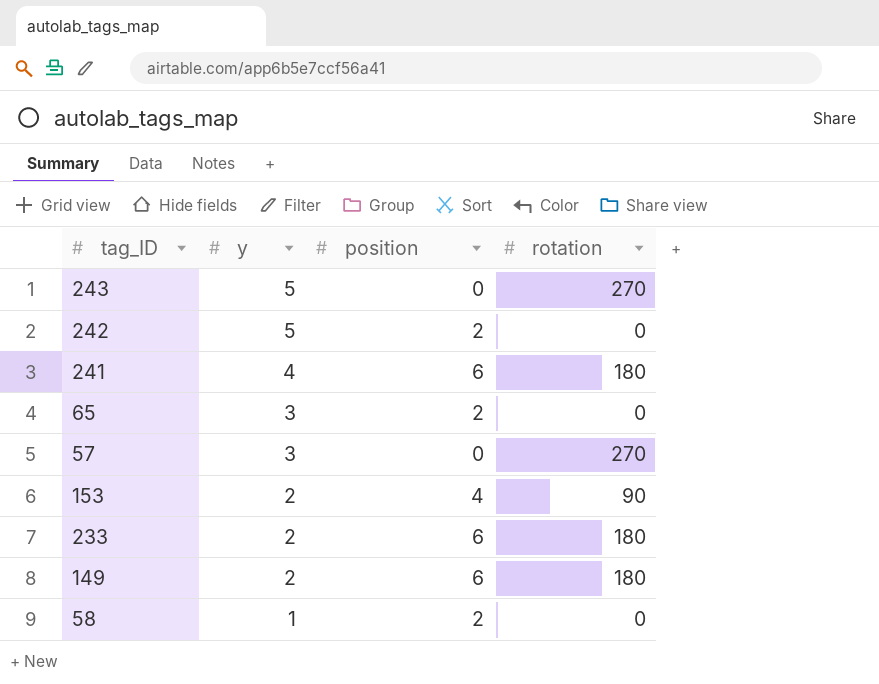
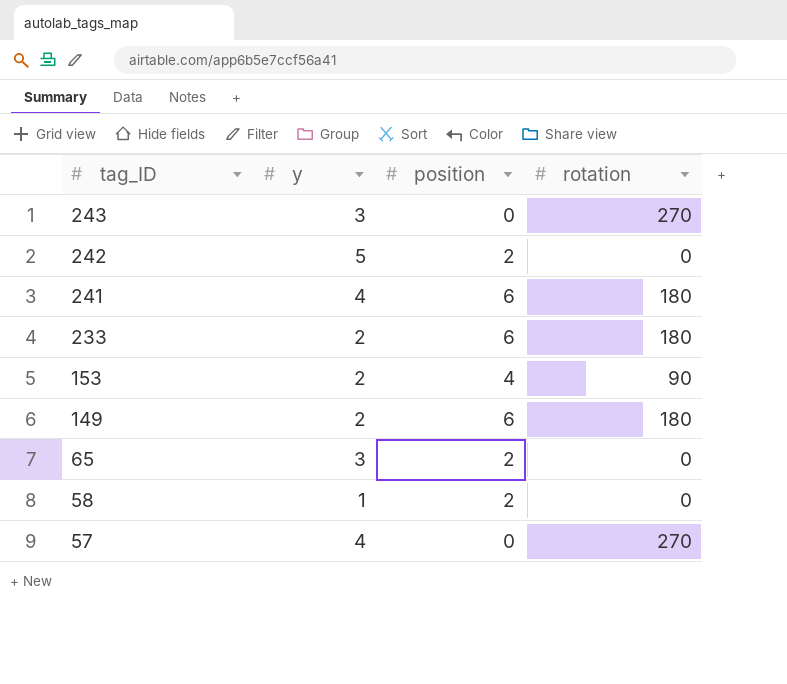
row order: y descending -> tag_ID descending
243 | y: 5 -> 3
57 | y: 3 -> 4

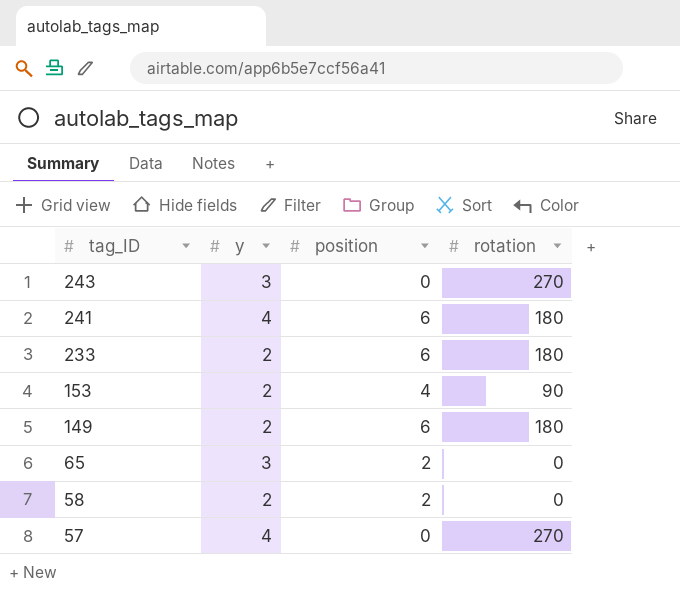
row 242: 5 | 2 | 0 -> none
58 | y: 1 -> 2

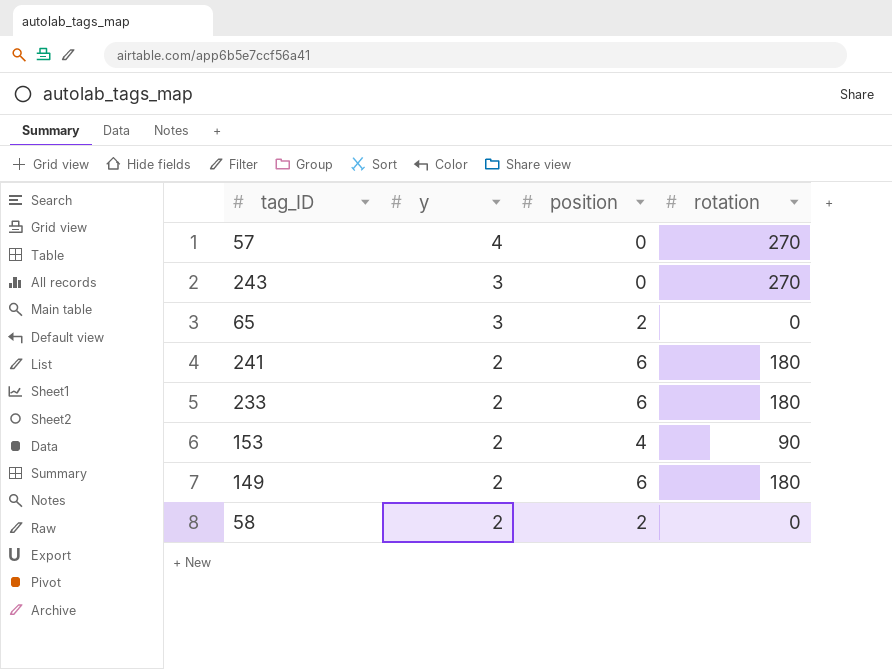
row order: tag_ID descending -> y descending
241 | y: 4 -> 2

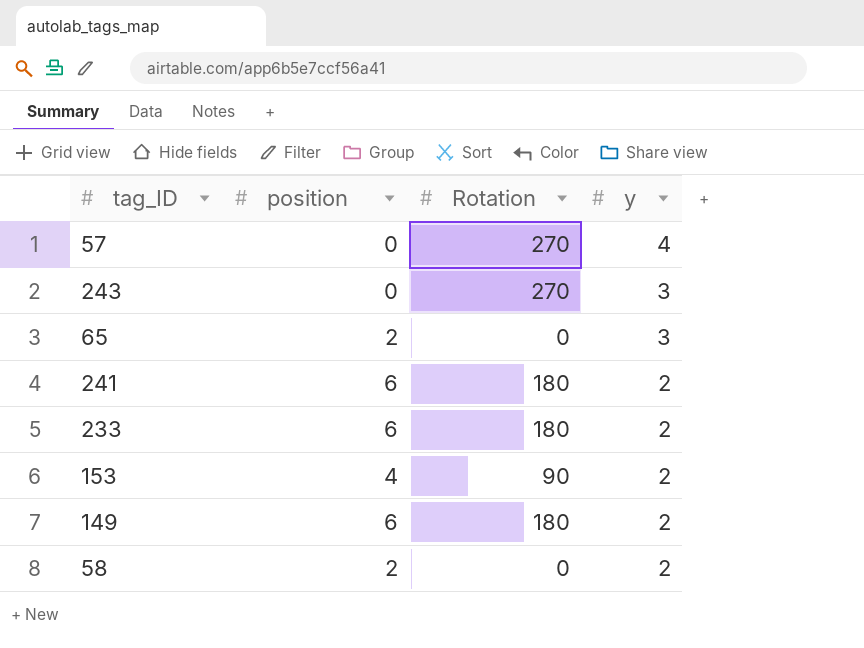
column name: rotation -> Rotation
column y | position: 2 -> 4

